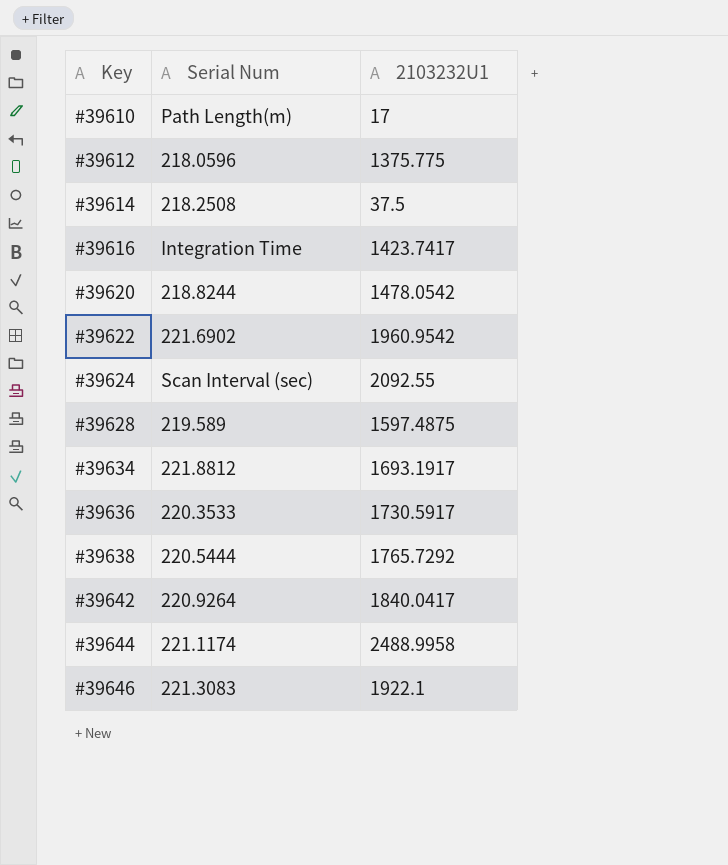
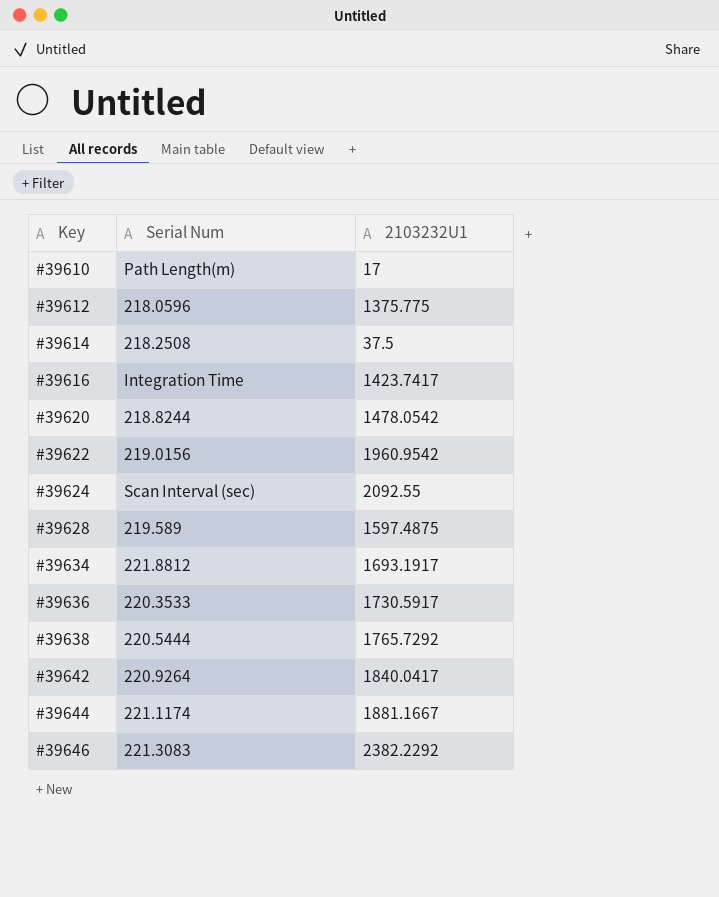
#39622 | Serial Num: 221.6902 -> 219.0156
#39644 | 2103232U1: 2488.9958 -> 1881.1667
#39646 | 2103232U1: 1922.1 -> 2382.2292

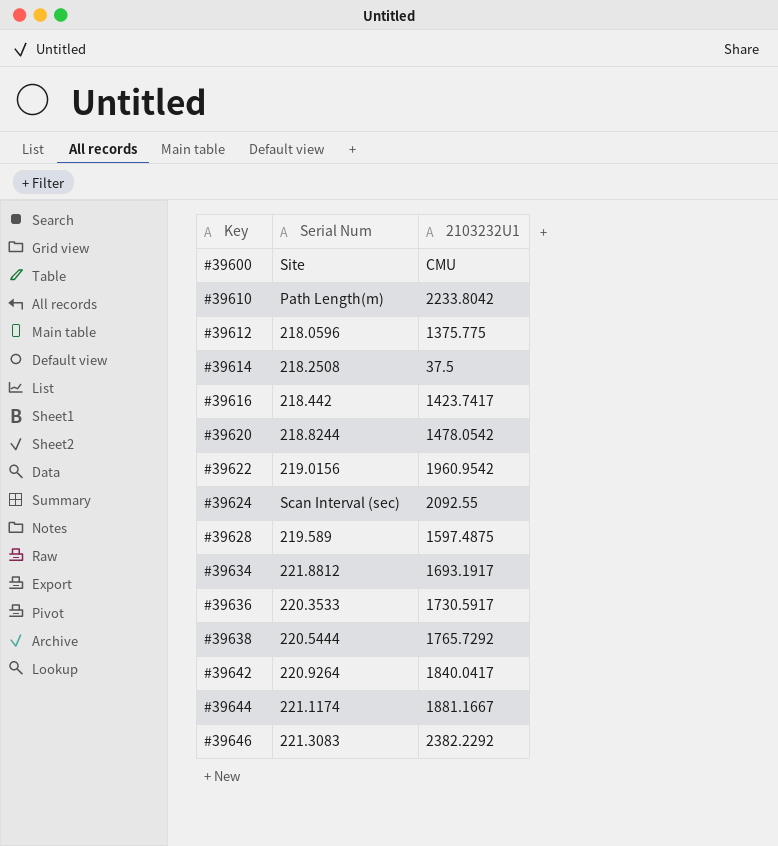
row #39600: none -> Site | CMU
#39610 | 2103232U1: 17 -> 2233.8042
#39616 | Serial Num: Integration Time -> 218.442

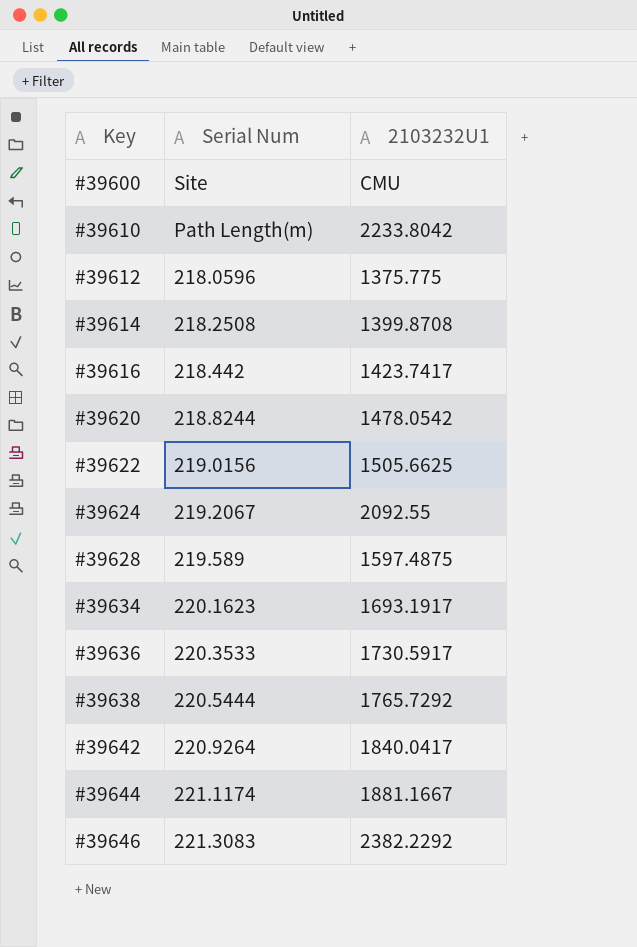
#39614 | 2103232U1: 37.5 -> 1399.8708
#39622 | 2103232U1: 1960.9542 -> 1505.6625
#39624 | Serial Num: Scan Interval (sec) -> 219.2067
#39634 | Serial Num: 221.8812 -> 220.1623

